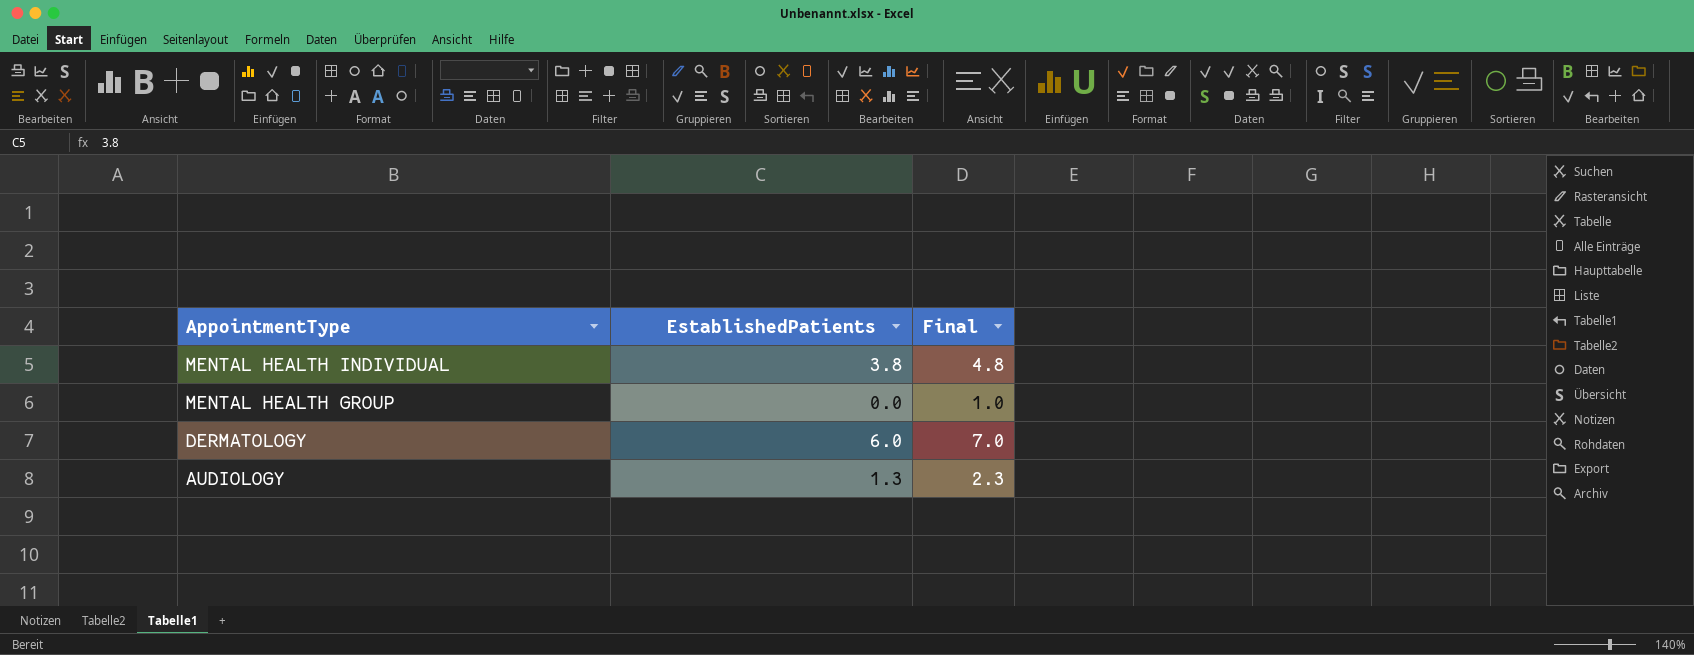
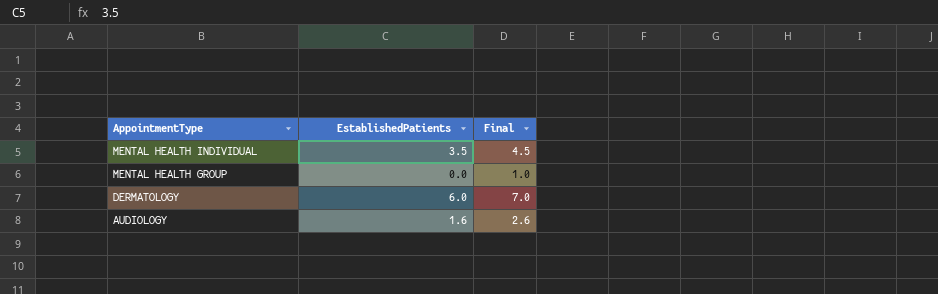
MENTAL HEALTH INDIVIDUAL | EstablishedPatients: 3.8 -> 3.5
MENTAL HEALTH INDIVIDUAL | Final: 4.8 -> 4.5
AUDIOLOGY | EstablishedPatients: 1.3 -> 1.6
AUDIOLOGY | Final: 2.3 -> 2.6

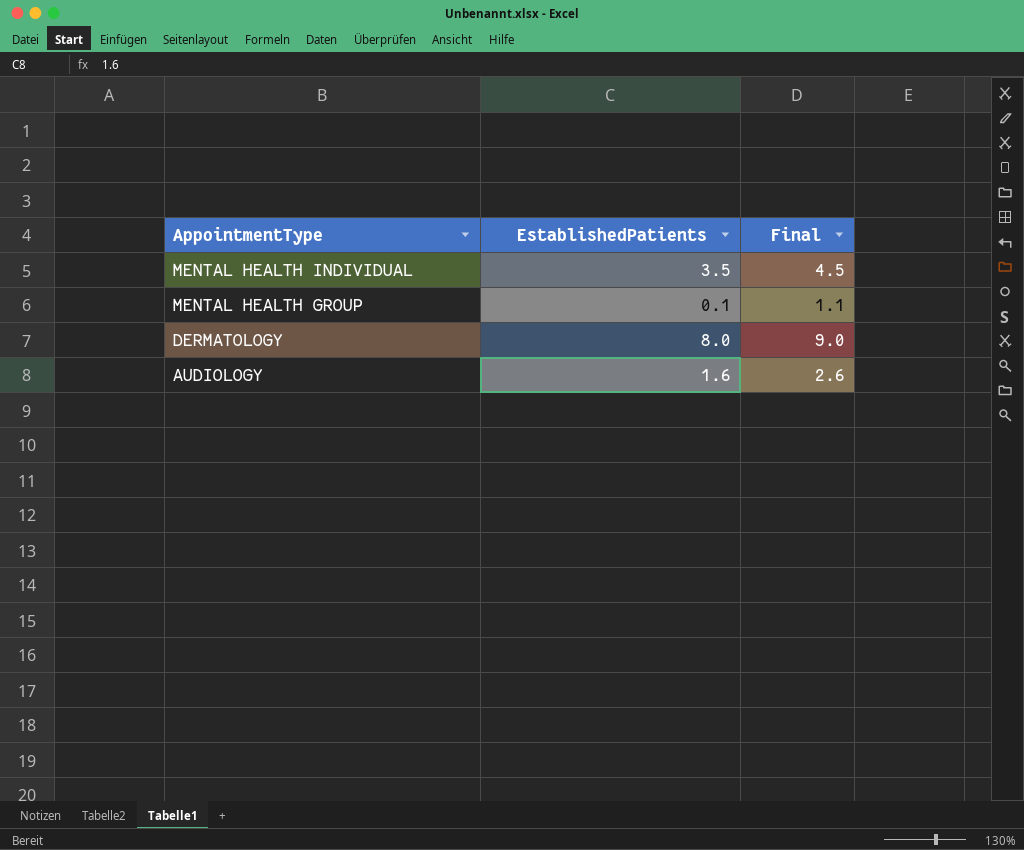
MENTAL HEALTH GROUP | EstablishedPatients: 0.0 -> 0.1
MENTAL HEALTH GROUP | Final: 1.0 -> 1.1
DERMATOLOGY | EstablishedPatients: 6.0 -> 8.0
DERMATOLOGY | Final: 7.0 -> 9.0

